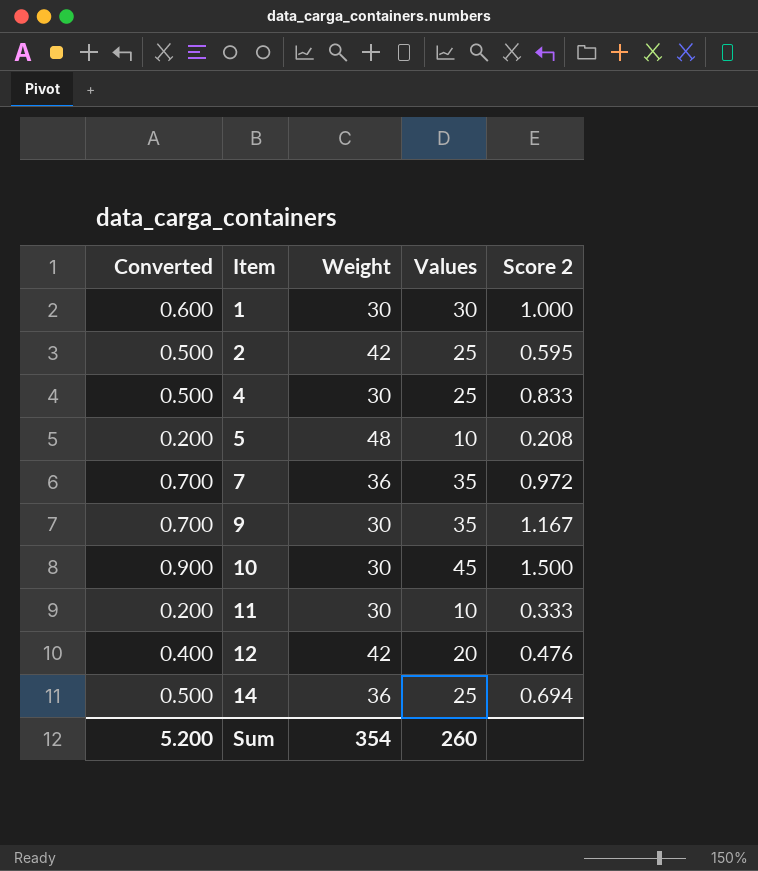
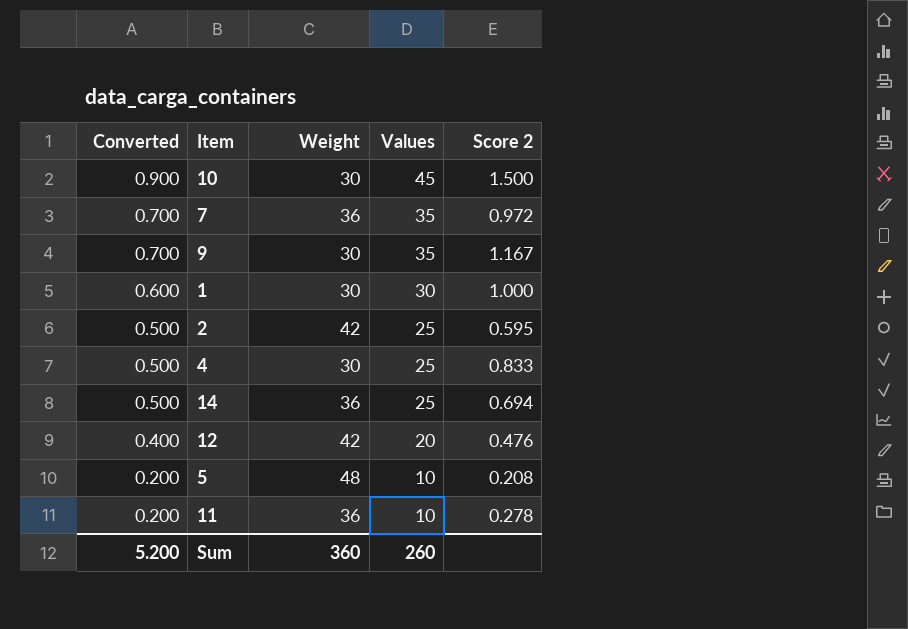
row order: Item ascending -> Converted descending
11 | Weight: 30 -> 36
11 | Score 2: 0.333 -> 0.278
Sum | Weight: 354 -> 360

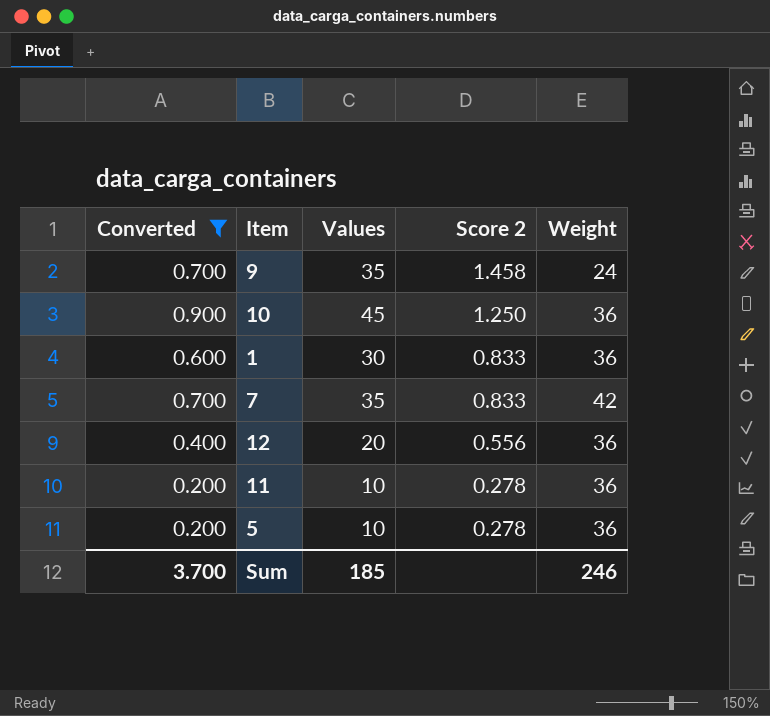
filter: none -> Converted != 0.500
row order: Converted descending -> Score 2 descending
column Weight | position: 3 -> 5
9 | Score 2: 1.167 -> 1.458
9 | Weight: 30 -> 24
10 | Score 2: 1.500 -> 1.250
10 | Weight: 30 -> 36
1 | Score 2: 1.000 -> 0.833
1 | Weight: 30 -> 36
7 | Score 2: 0.972 -> 0.833
7 | Weight: 36 -> 42
12 | Score 2: 0.476 -> 0.556
12 | Weight: 42 -> 36
5 | Score 2: 0.208 -> 0.278
5 | Weight: 48 -> 36
Sum | Converted: 5.200 -> 3.700
Sum | Values: 260 -> 185
Sum | Weight: 360 -> 246

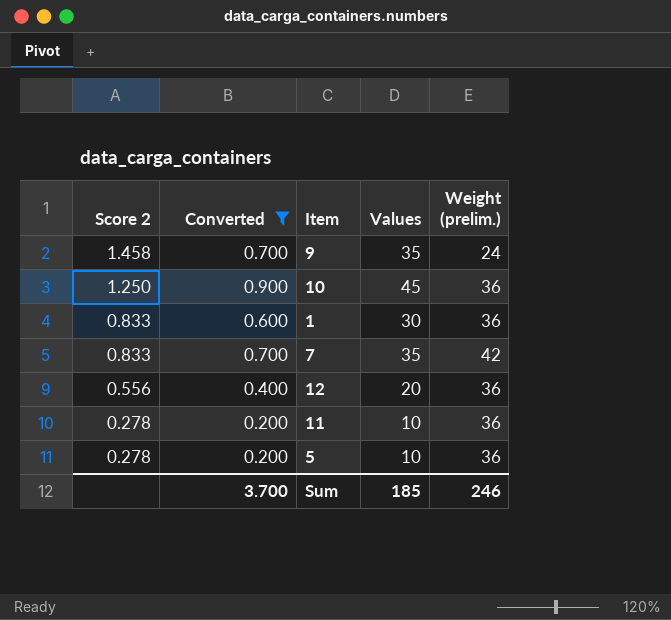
column Score 2 | position: 4 -> 1
column name: Weight -> Weight (prelim.)

